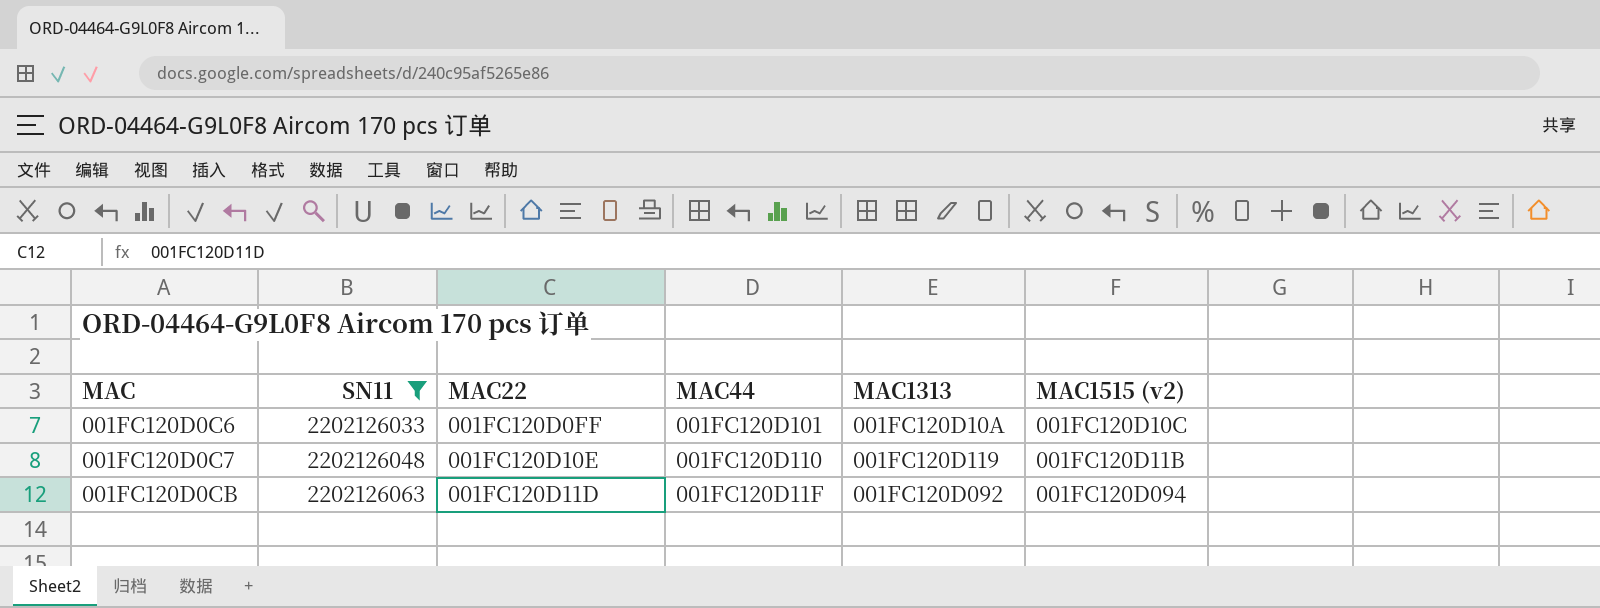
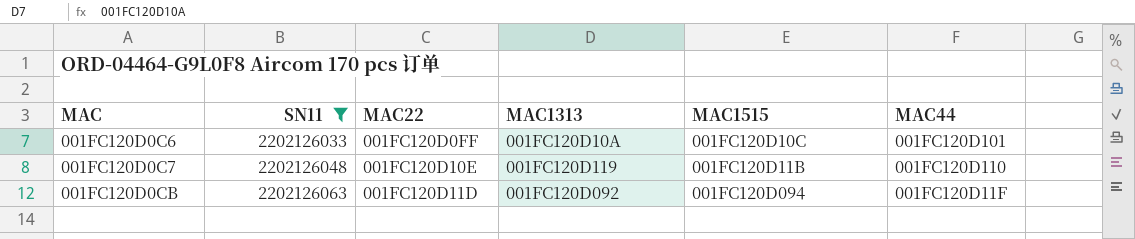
column name: MAC1515 (v2) -> MAC1515
column MAC44 | position: 4 -> 6

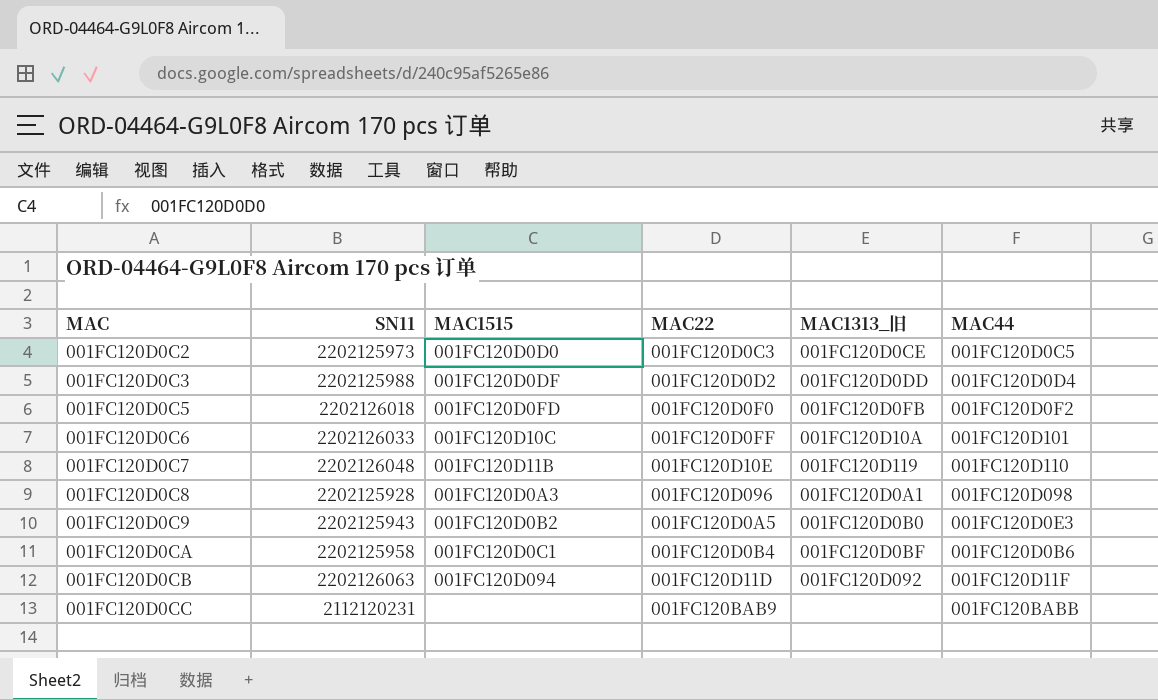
filter: SN11 >= 2202126033 -> none
column MAC1515 | position: 5 -> 3
column name: MAC1313 -> MAC1313_旧

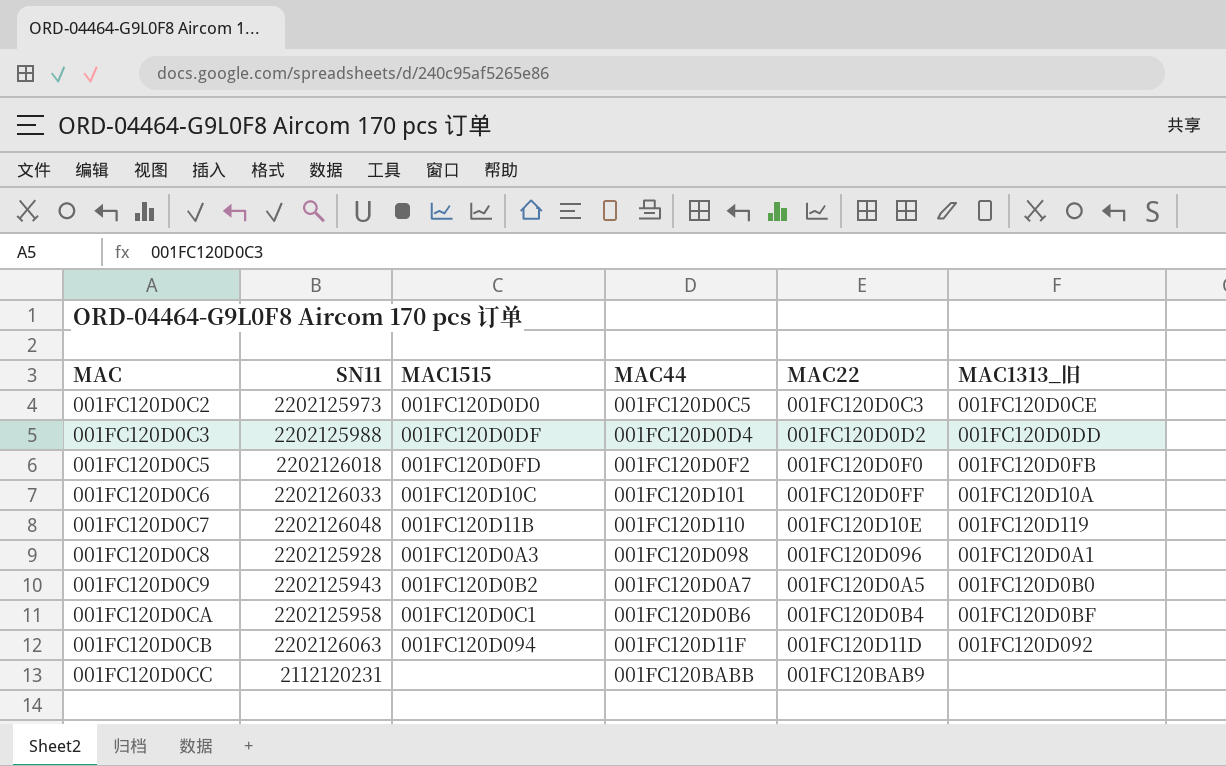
column MAC44 | position: 6 -> 4
001FC120D0C9 | MAC44: 001FC120D0E3 -> 001FC120D0A7

